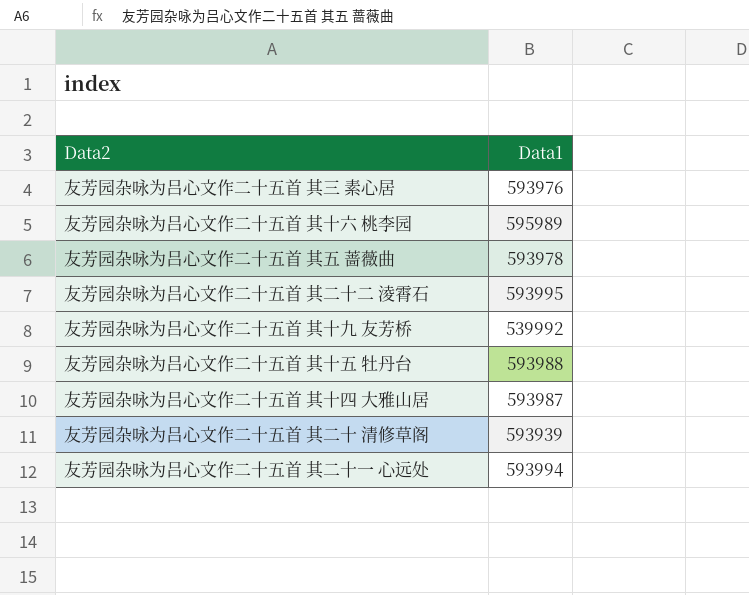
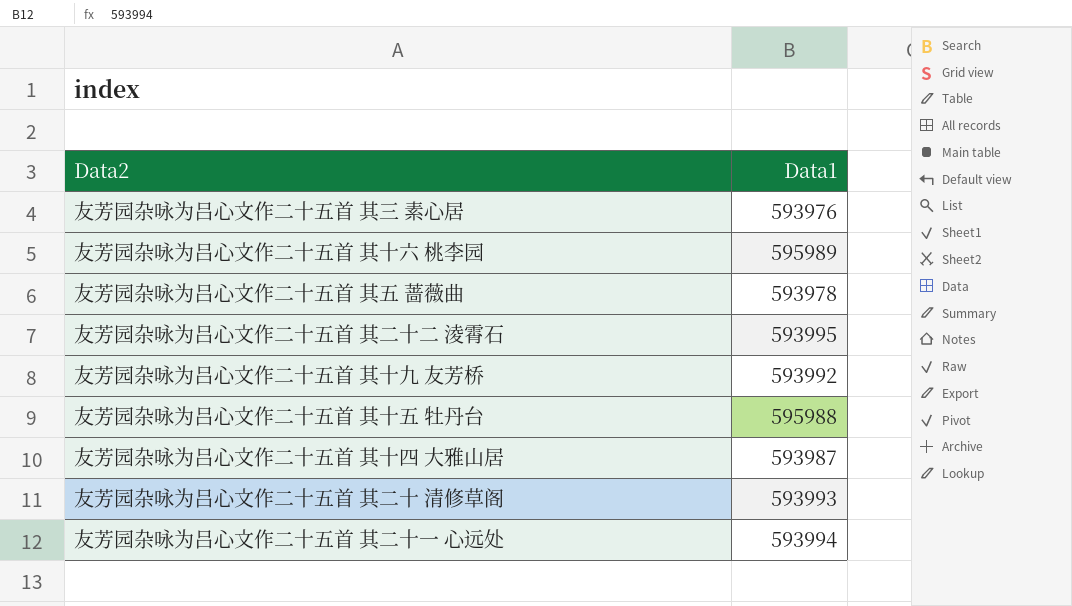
友芳园杂咏为吕心文作二十五首 其十九 友芳桥 | Data1: 539992 -> 593992
友芳园杂咏为吕心文作二十五首 其十五 牡丹台 | Data1: 593988 -> 595988
友芳园杂咏为吕心文作二十五首 其二十 清修草阁 | Data1: 593939 -> 593993

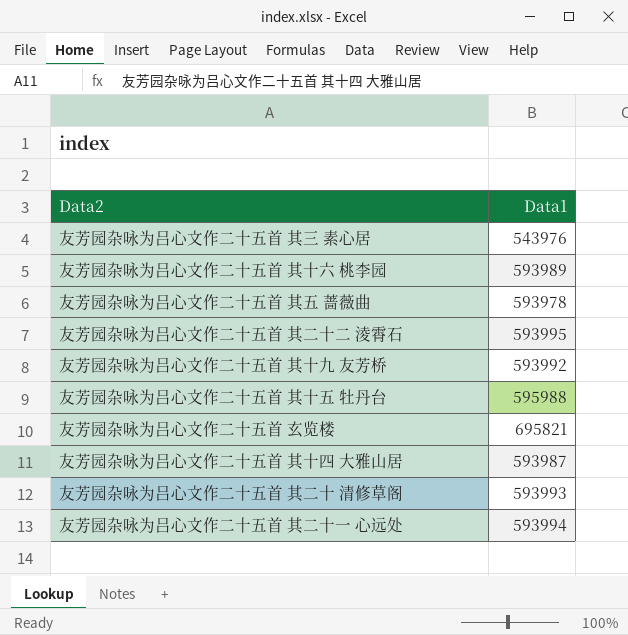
友芳园杂咏为吕心文作二十五首 其三 素心居 | Data1: 593976 -> 543976
友芳园杂咏为吕心文作二十五首 其十六 桃李园 | Data1: 595989 -> 593989
row 友芳园杂咏为吕心文作二十五首 玄览楼: none -> 695821

